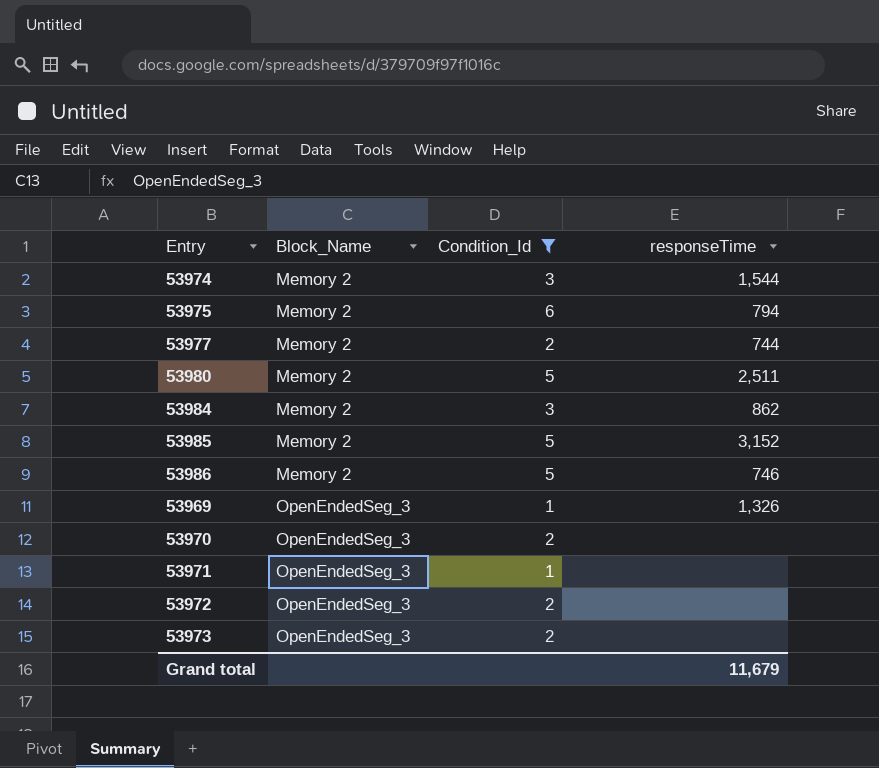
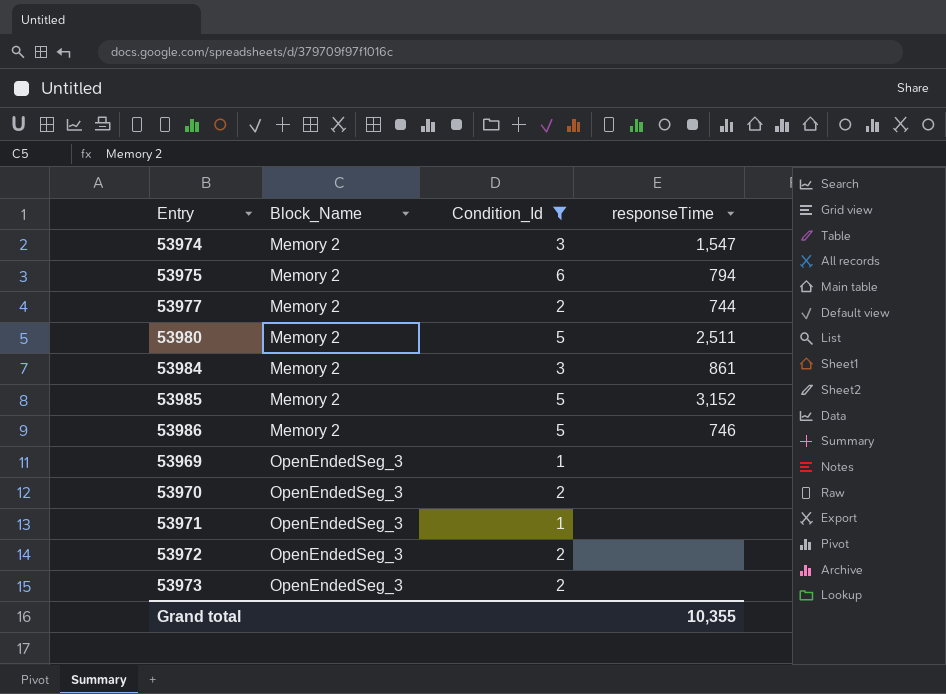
53974 | responseTime: 1,544 -> 1,547
53984 | responseTime: 862 -> 861
53969 | responseTime: 1,326 -> none
Grand total | responseTime: 11,679 -> 10,355

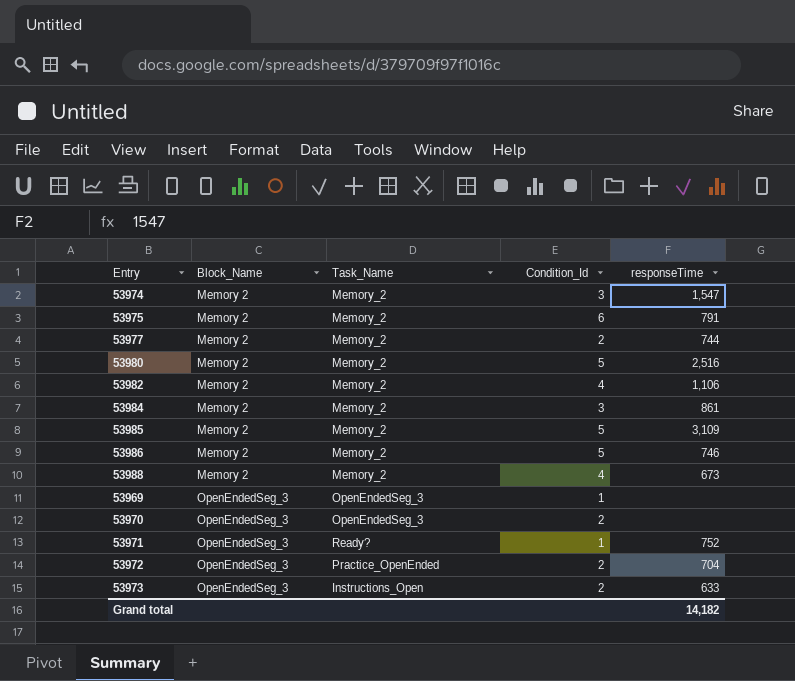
filter: Condition_Id != 4 -> none
column Task_Name | position: none -> 3
53975 | responseTime: 794 -> 791
53980 | responseTime: 2,511 -> 2,516
53985 | responseTime: 3,152 -> 3,109
53971 | responseTime: none -> 752
53972 | responseTime: none -> 704
53973 | responseTime: none -> 633
Grand total | responseTime: 10,355 -> 14,182

